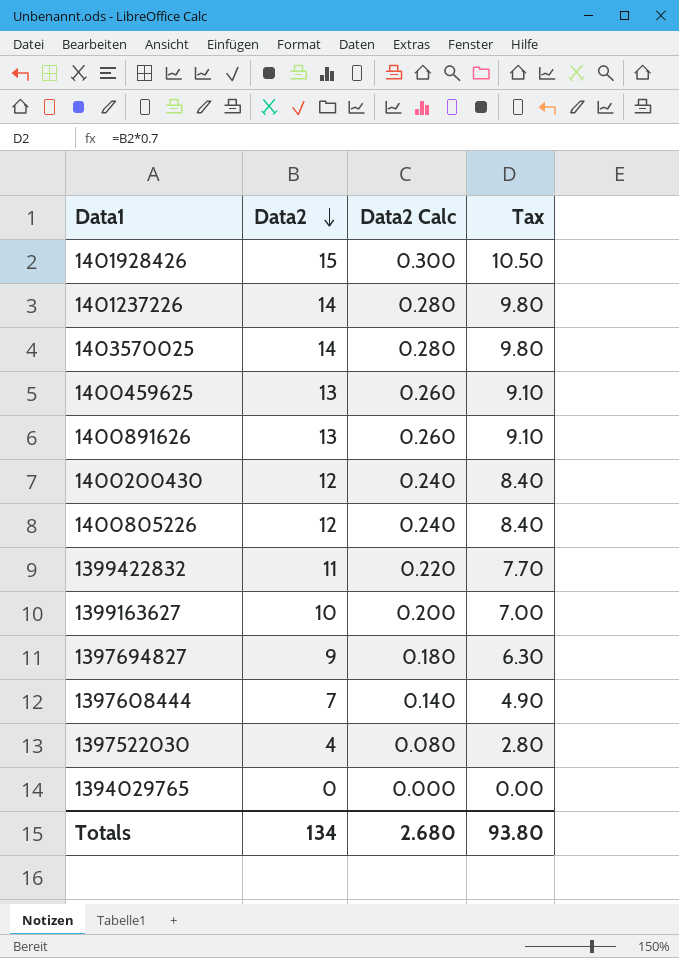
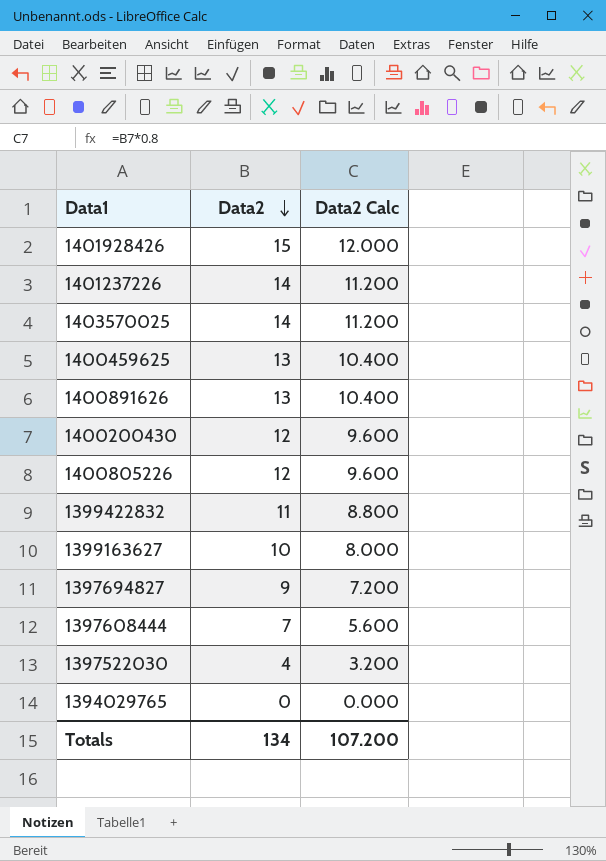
column Tax | formula: [Data2] * 0.7 -> none
column Data2 Calc | formula: [Data2] * 0.02 -> [Data2] * 0.8
Totals | Data2 Calc: 2.680 -> 107.200

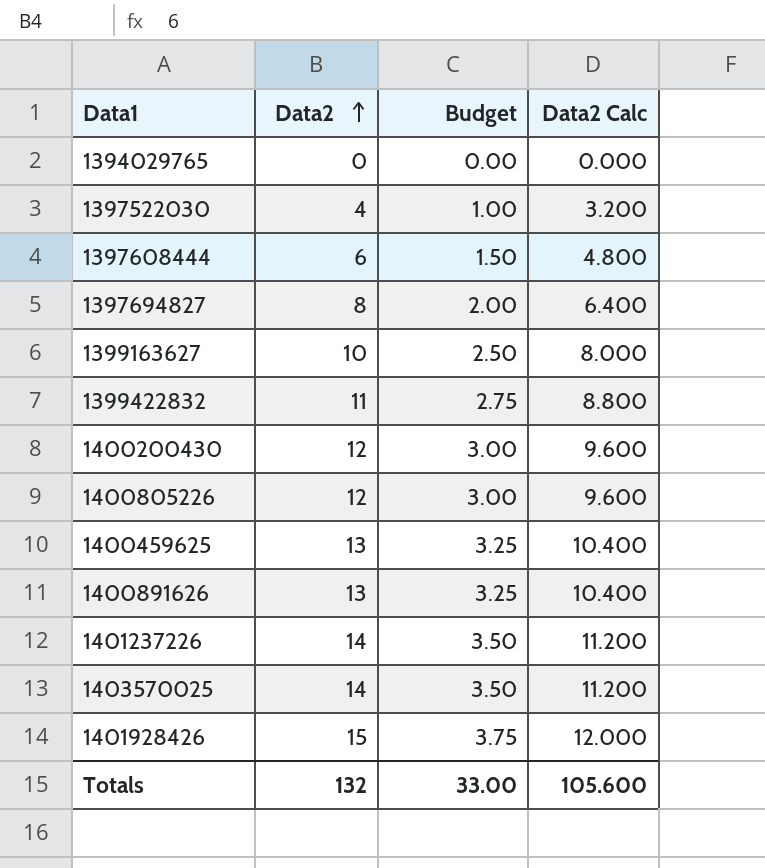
row order: Data2 descending -> Data2 ascending
column Budget | formula: none -> [Data2] * 0.25
1397608444 | Data2: 7 -> 6
1397608444 | Data2 Calc: 5.600 -> 4.800
1397694827 | Data2: 9 -> 8
1397694827 | Data2 Calc: 7.200 -> 6.400
Totals | Data2: 134 -> 132
Totals | Data2 Calc: 107.200 -> 105.600

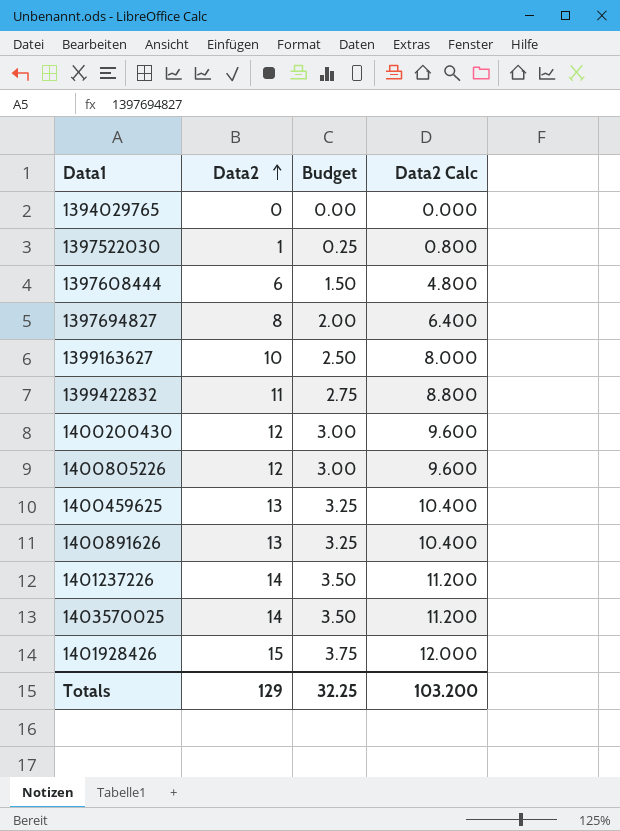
1397522030 | Data2: 4 -> 1
1397522030 | Budget: 1.00 -> 0.25
1397522030 | Data2 Calc: 3.200 -> 0.800
Totals | Data2: 132 -> 129
Totals | Budget: 33.00 -> 32.25
Totals | Data2 Calc: 105.600 -> 103.200

